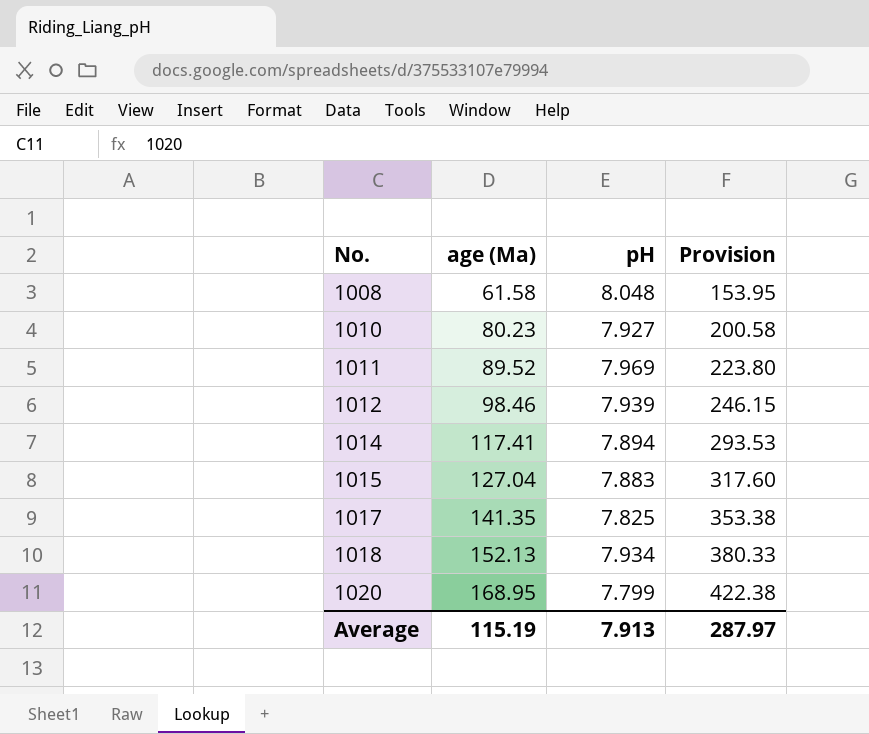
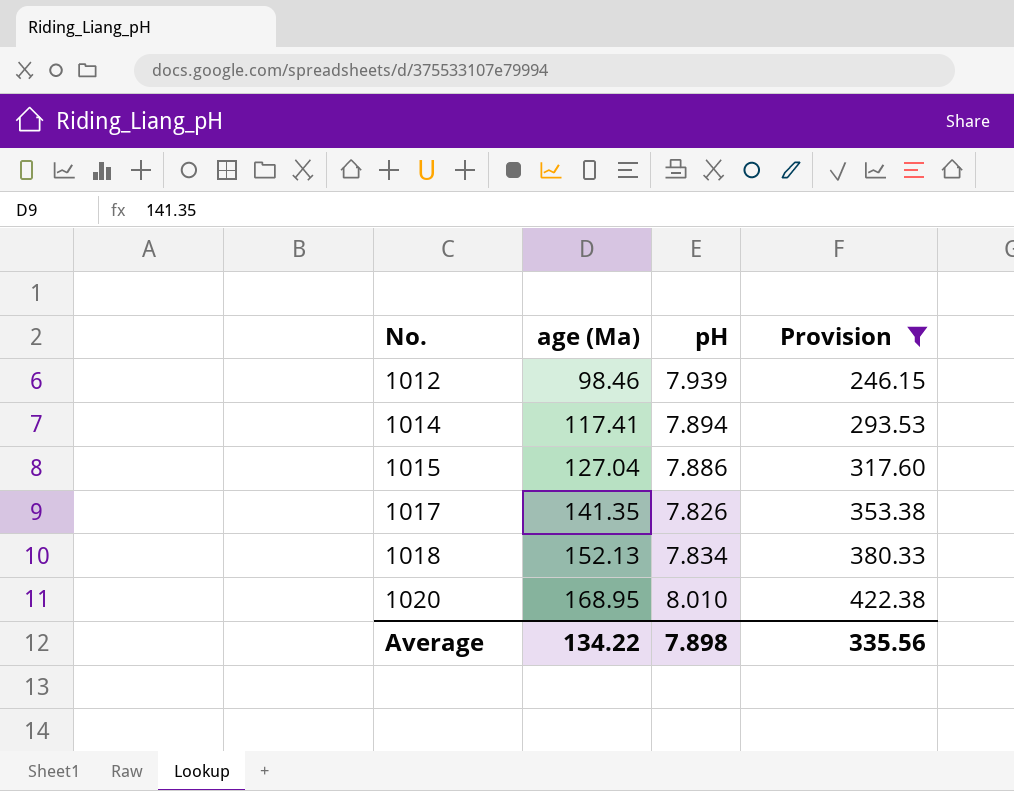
filter: none -> Provision >= 246.15
1015 | pH: 7.883 -> 7.886
1017 | pH: 7.825 -> 7.826
1018 | pH: 7.934 -> 7.834
1020 | pH: 7.799 -> 8.010
Average | age (Ma): 115.19 -> 134.22
Average | pH: 7.913 -> 7.898
Average | Provision: 287.97 -> 335.56

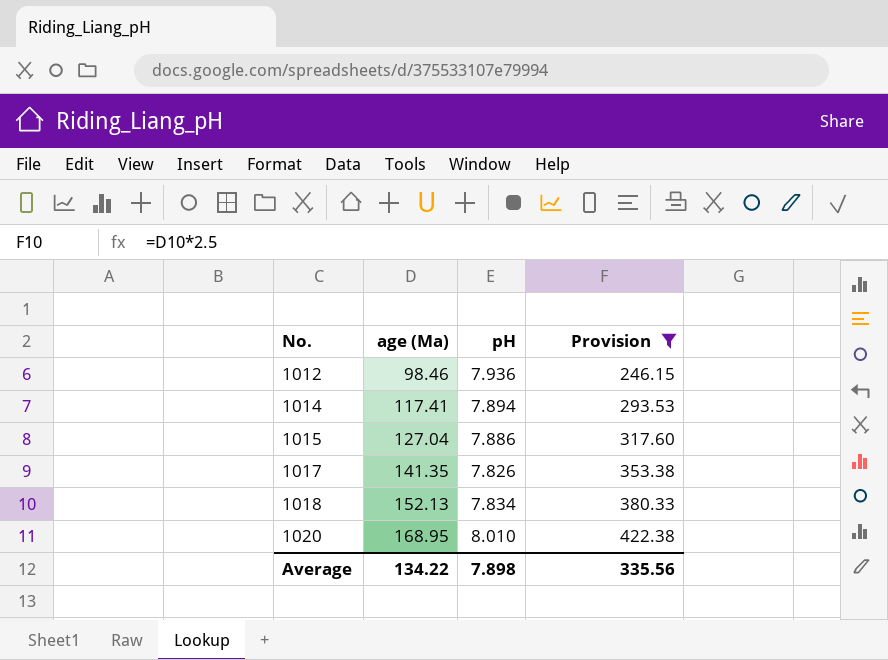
1012 | pH: 7.939 -> 7.936

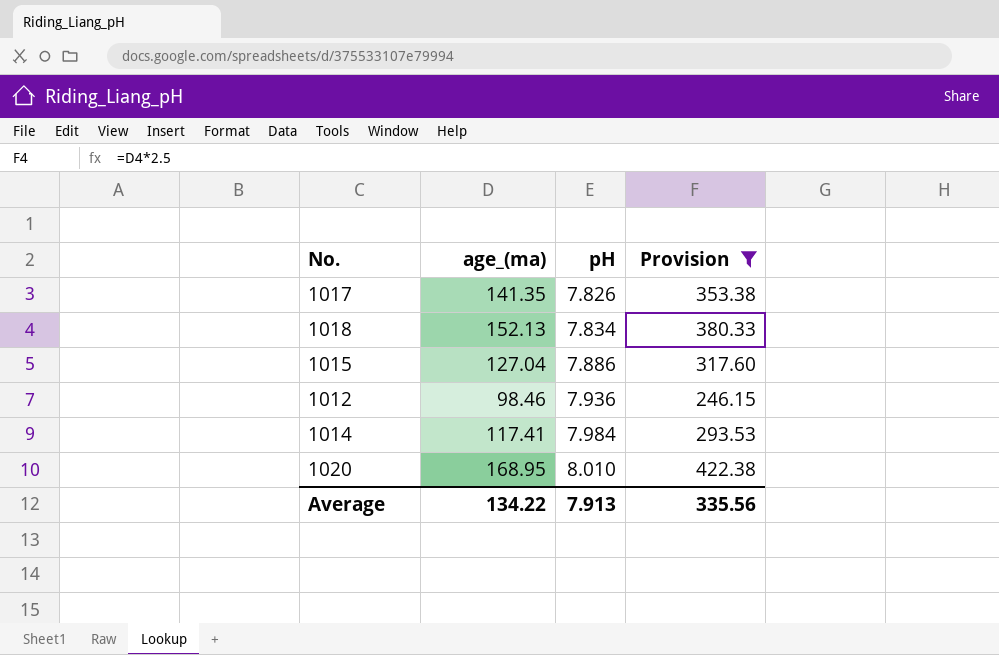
row order: No. ascending -> pH ascending
column name: age (Ma) -> age_(ma)
1014 | pH: 7.894 -> 7.984
Average | pH: 7.898 -> 7.913

